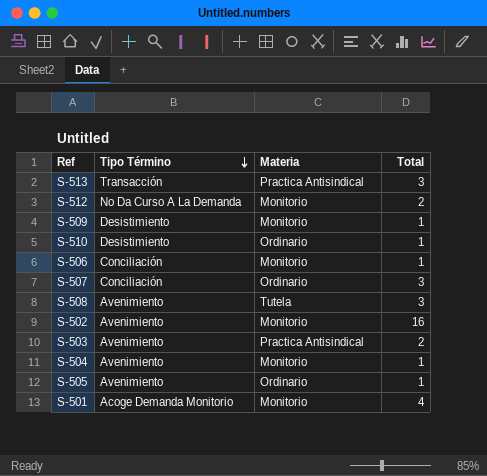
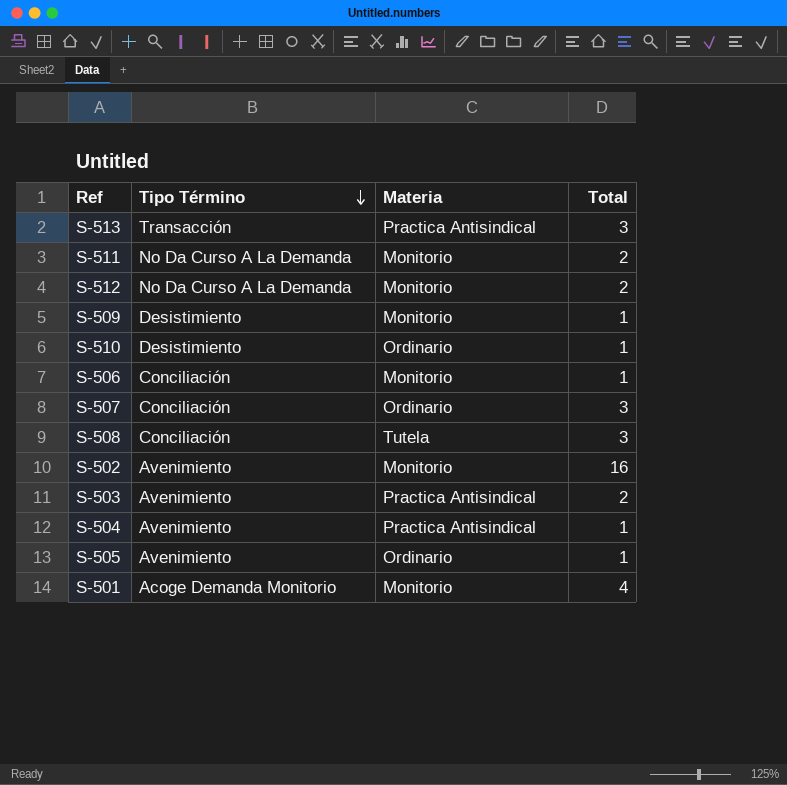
row S-511: none -> No Da Curso A La Demanda | Monitorio | 2
S-508 | Tipo Término: Avenimiento -> Conciliación
S-504 | Materia: Monitorio -> Practica Antisindical

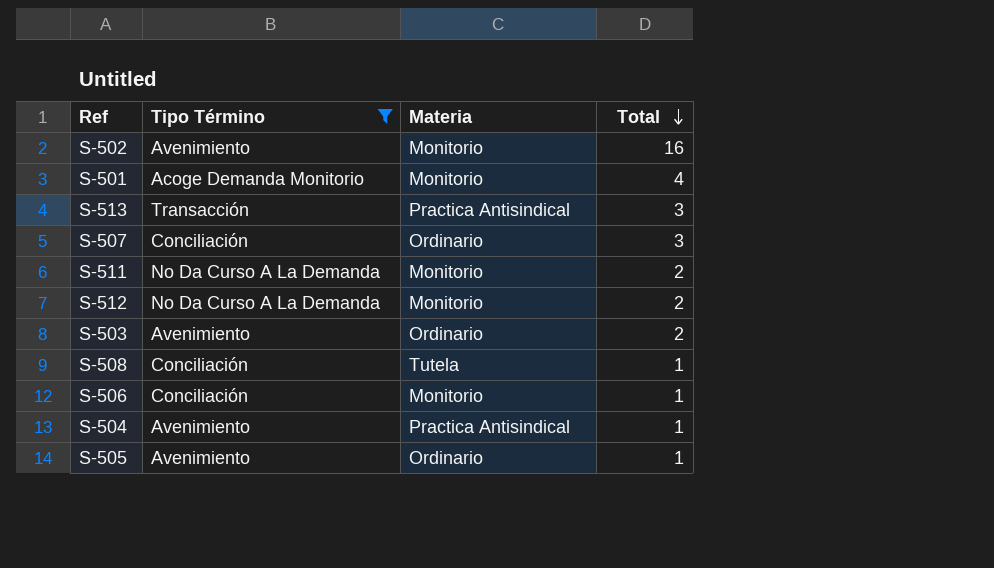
filter: none -> Tipo Término != Desistimiento
row order: Tipo Término descending -> Total descending
S-503 | Materia: Practica Antisindical -> Ordinario
S-508 | Total: 3 -> 1

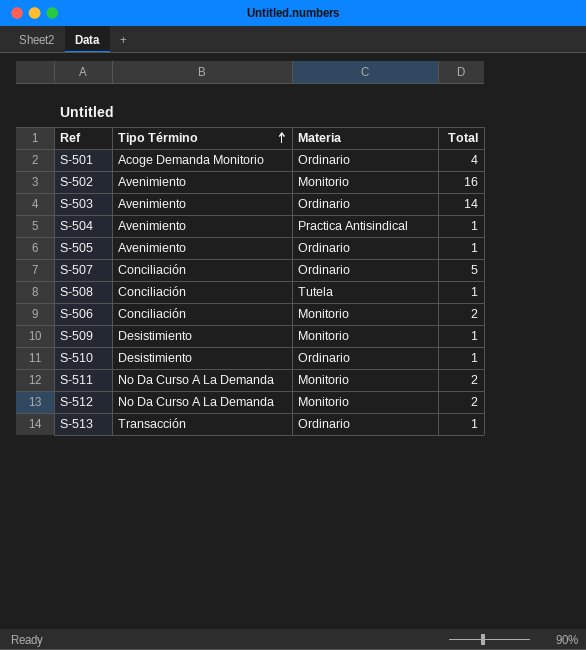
filter: Tipo Término != Desistimiento -> none
row order: Total descending -> Tipo Término ascending
S-501 | Materia: Monitorio -> Ordinario
S-503 | Total: 2 -> 14
S-507 | Total: 3 -> 5
S-506 | Total: 1 -> 2
S-513 | Materia: Practica Antisindical -> Ordinario
S-513 | Total: 3 -> 1

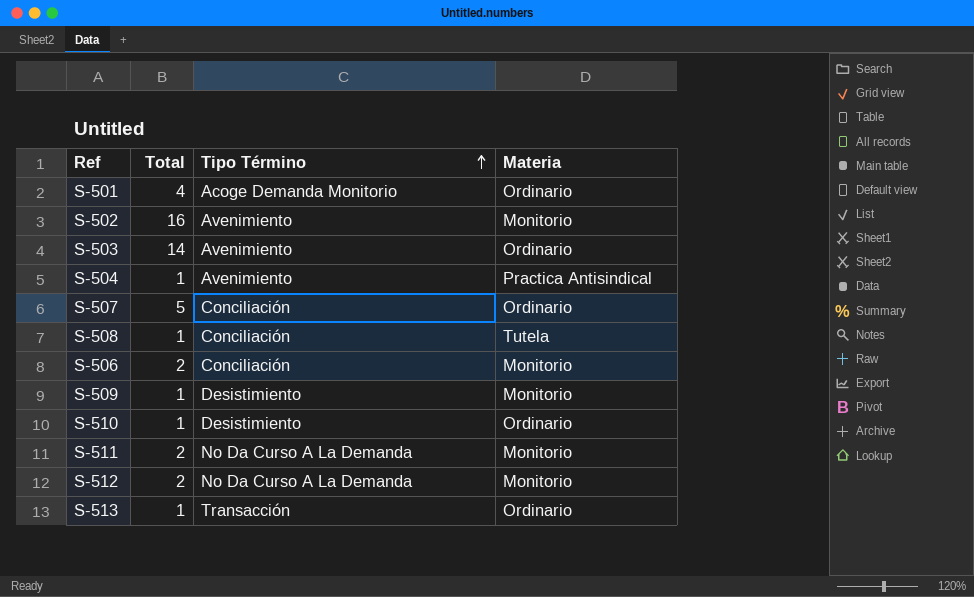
column Total | position: 4 -> 2
row S-505: Avenimiento | Ordinario | 1 -> none

